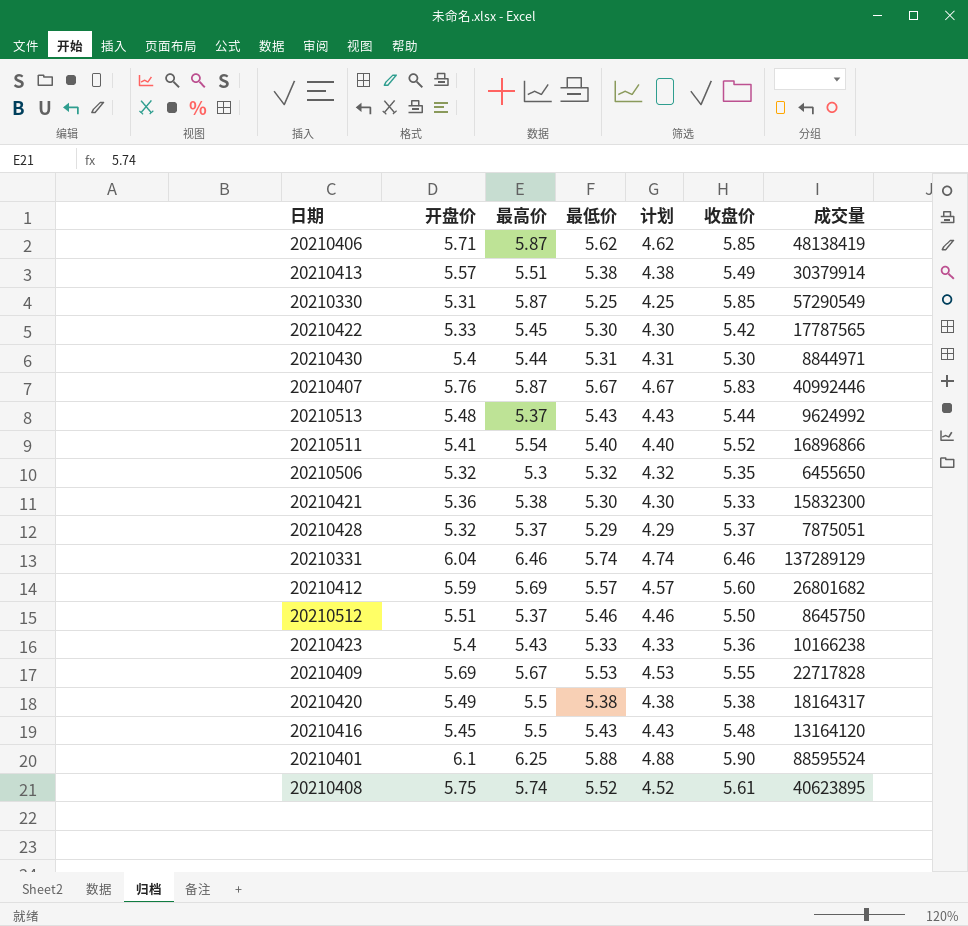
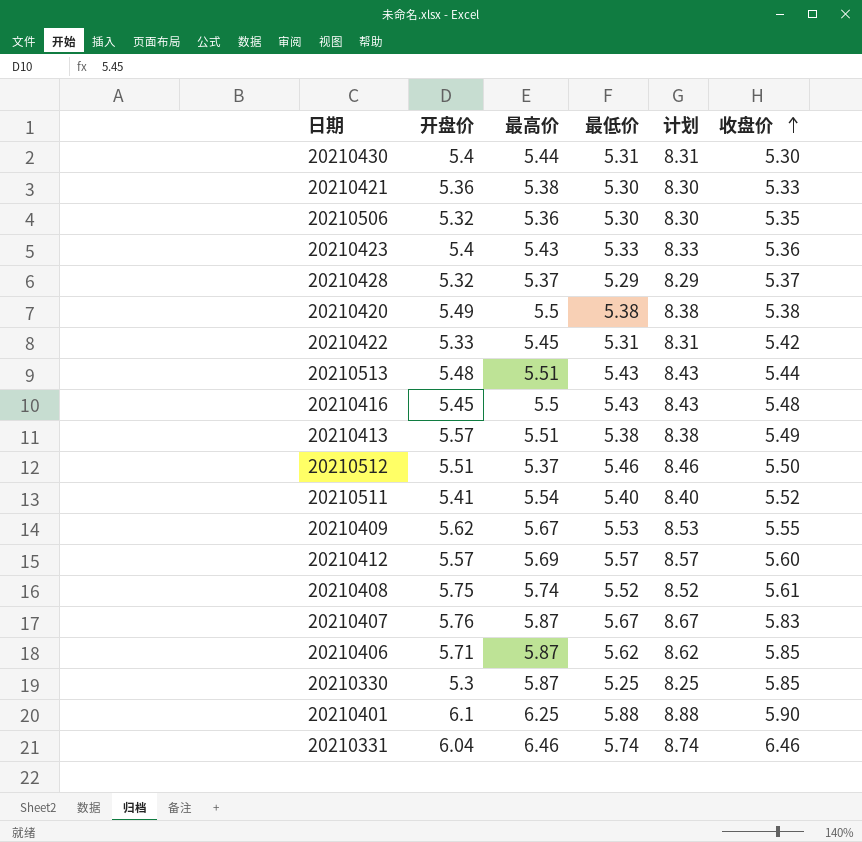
row order: none -> 收盘价 ascending
column 成交量 | position: 7 -> none
column 计划 | formula: [最低价] - 1 -> [最低价] + 3
20210506 | 最高价: 5.3 -> 5.36
20210506 | 最低价: 5.32 -> 5.30
20210422 | 最低价: 5.30 -> 5.31
20210513 | 最高价: 5.37 -> 5.51
20210409 | 开盘价: 5.69 -> 5.62
20210412 | 开盘价: 5.59 -> 5.57
20210330 | 开盘价: 5.31 -> 5.3

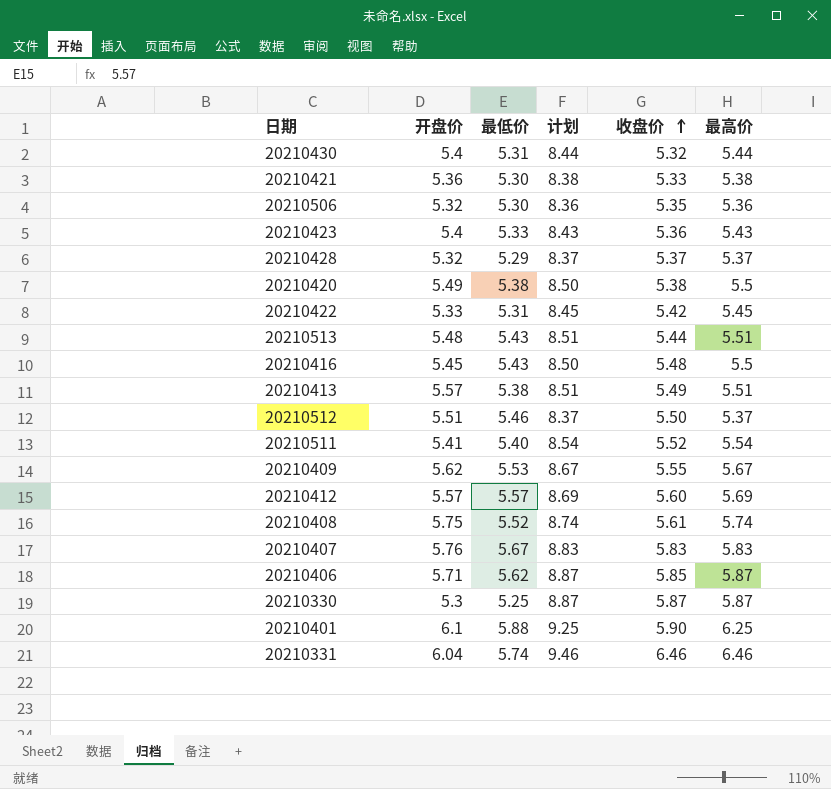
column 计划 | formula: [最低价] + 3 -> [最高价] + 3
column 最高价 | position: 3 -> 6
20210430 | 收盘价: 5.30 -> 5.32
20210407 | 最高价: 5.87 -> 5.83
20210330 | 收盘价: 5.85 -> 5.87

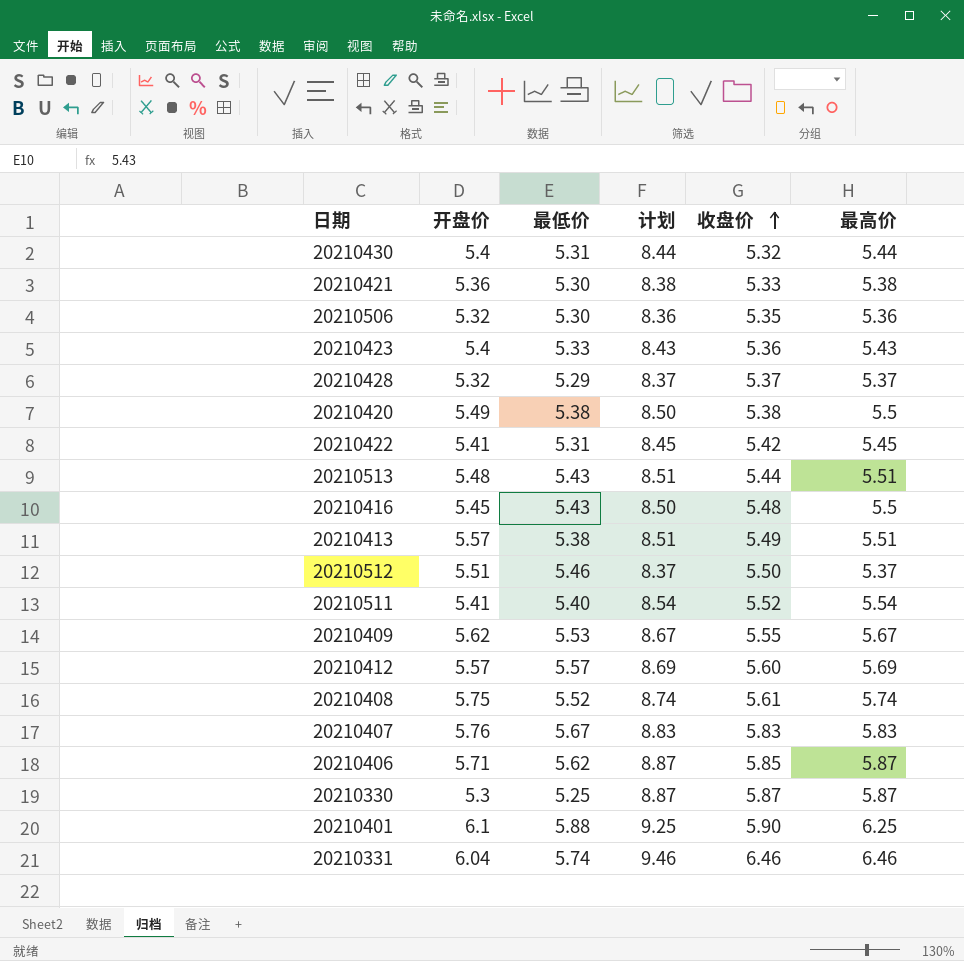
20210422 | 开盘价: 5.33 -> 5.41

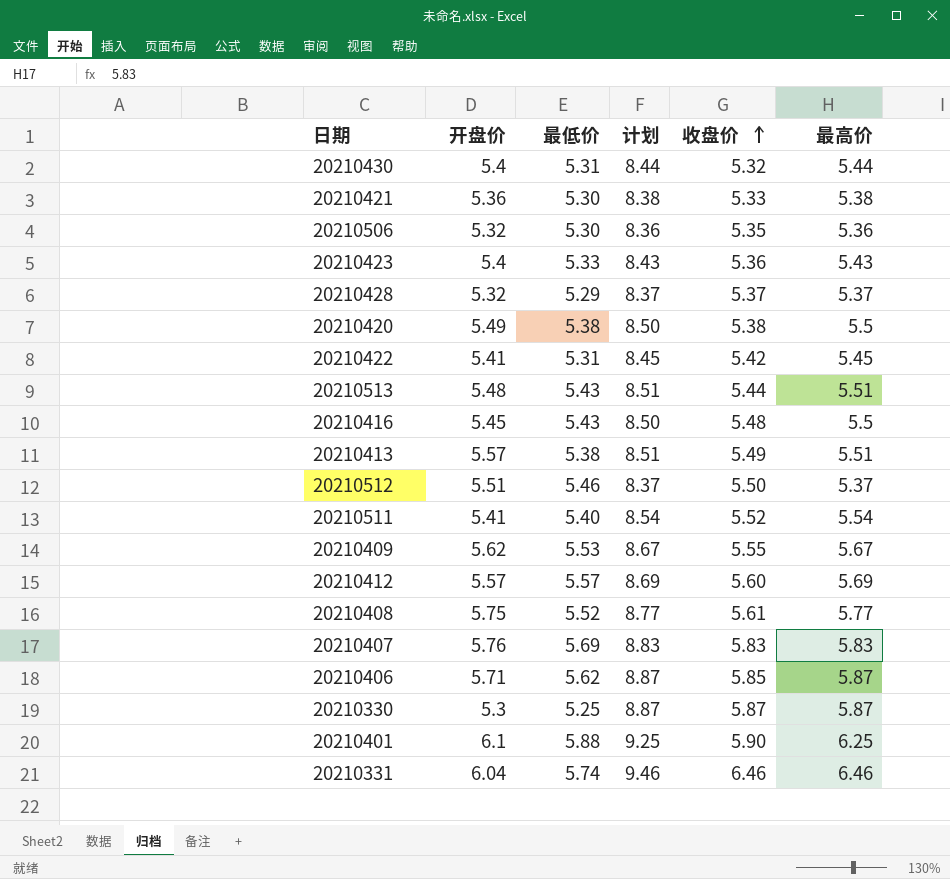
20210408 | 计划: 8.74 -> 8.77
20210408 | 最高价: 5.74 -> 5.77
20210407 | 最低价: 5.67 -> 5.69

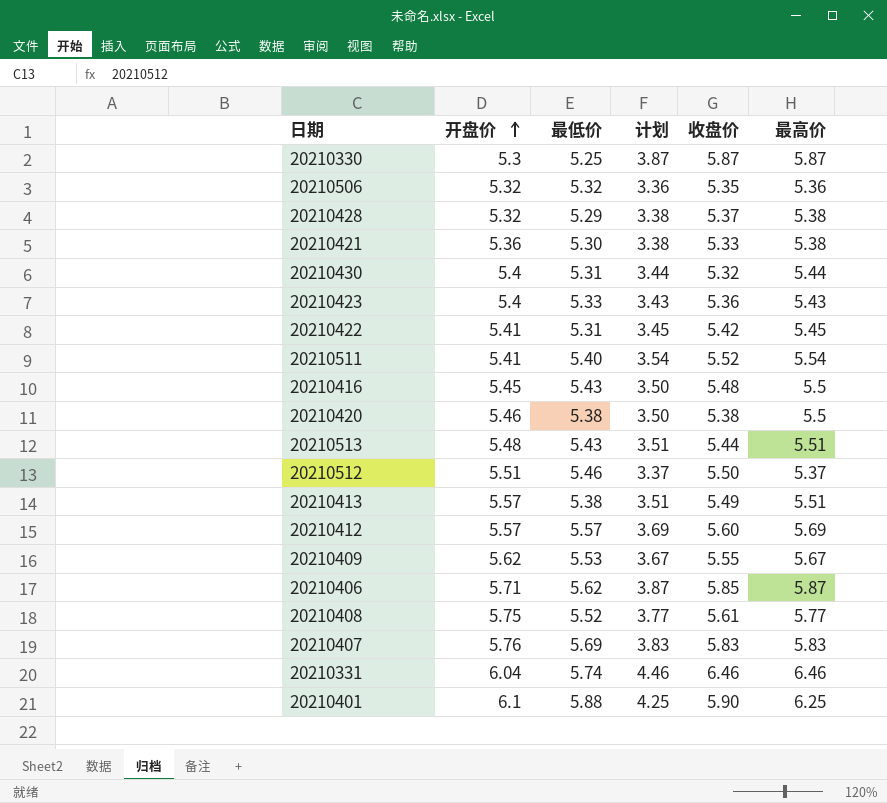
row order: 收盘价 ascending -> 开盘价 ascending
column 计划 | formula: [最高价] + 3 -> [最高价] - 2
20210506 | 最低价: 5.30 -> 5.32
20210428 | 最高价: 5.37 -> 5.38
20210420 | 开盘价: 5.49 -> 5.46

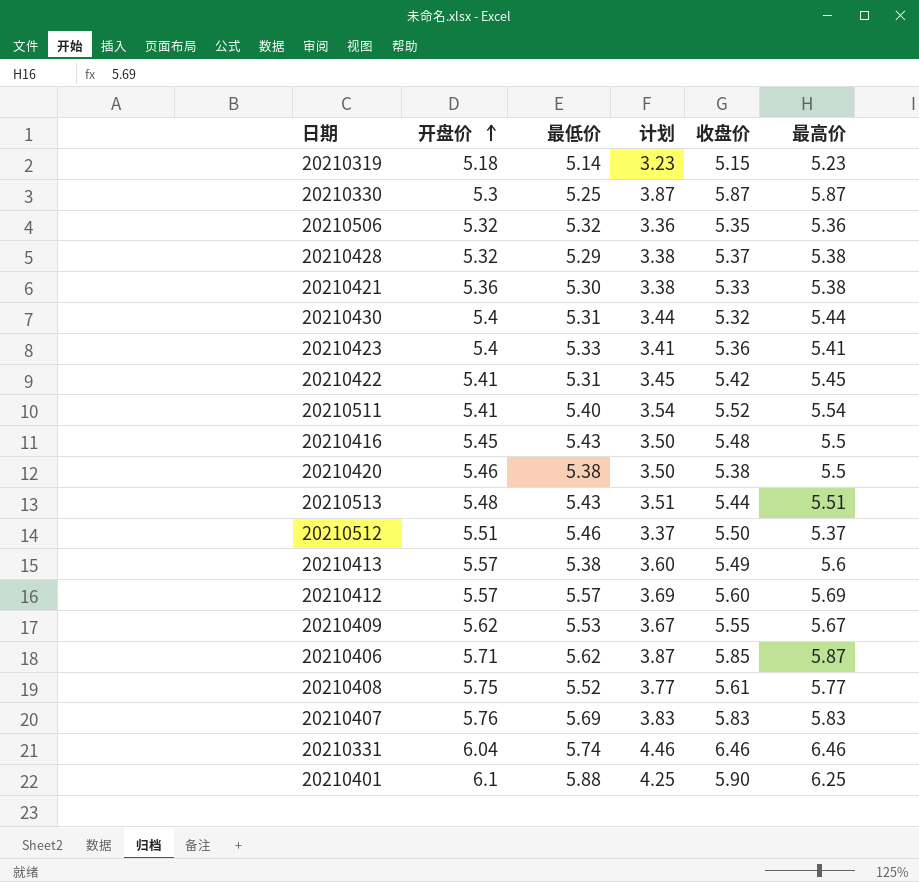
row 20210319: none -> 5.18 | 5.14 | 3.23 | 5.15 | 5.23
20210423 | 计划: 3.43 -> 3.41
20210423 | 最高价: 5.43 -> 5.41
20210413 | 计划: 3.51 -> 3.60
20210413 | 最高价: 5.51 -> 5.6

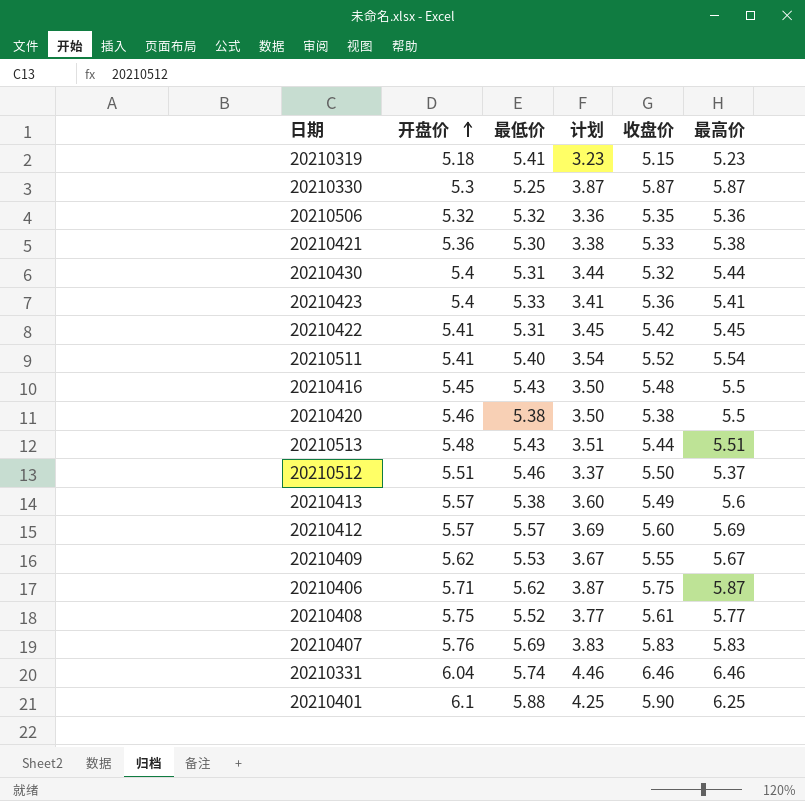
row 20210428: 5.32 | 5.29 | 3.38 | 5.37 | 5.38 -> none
20210319 | 最低价: 5.14 -> 5.41
20210406 | 收盘价: 5.85 -> 5.75

